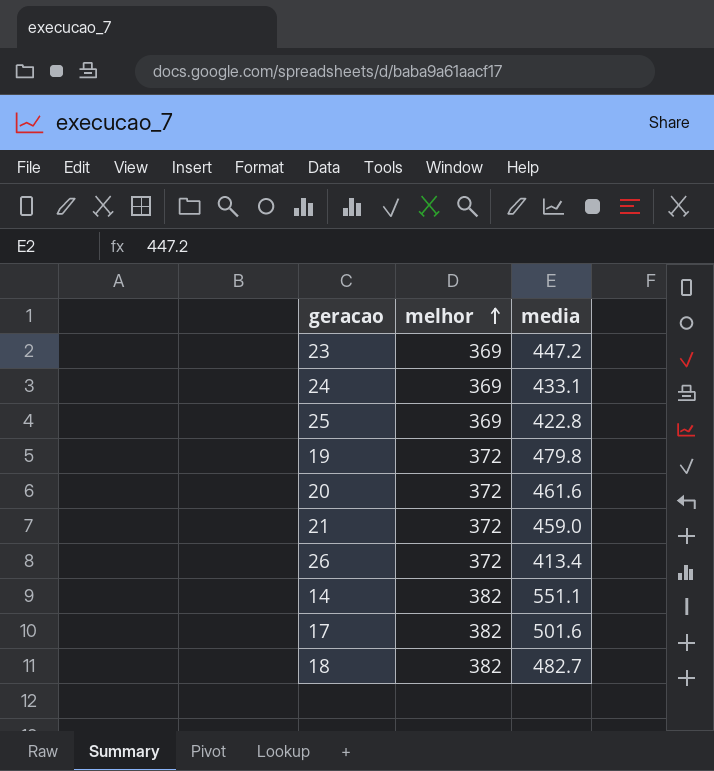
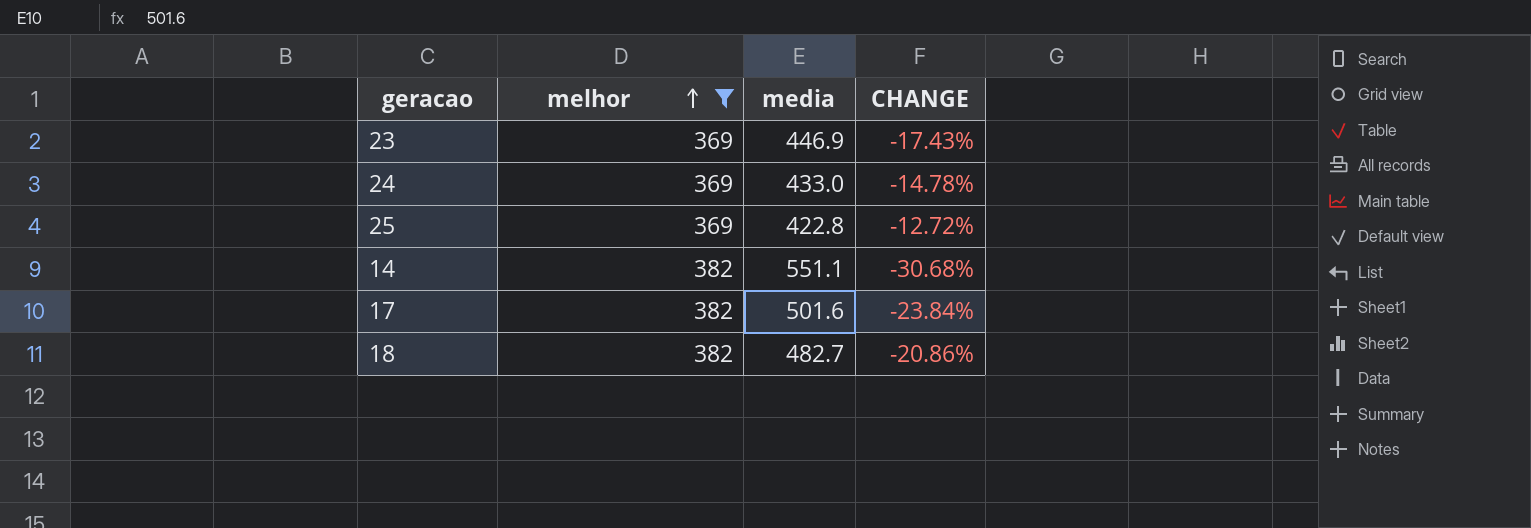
filter: none -> melhor != 372
column CHANGE | formula: none -> ([melhor] - [media]) / [media]
23 | media: 447.2 -> 446.9
24 | media: 433.1 -> 433.0

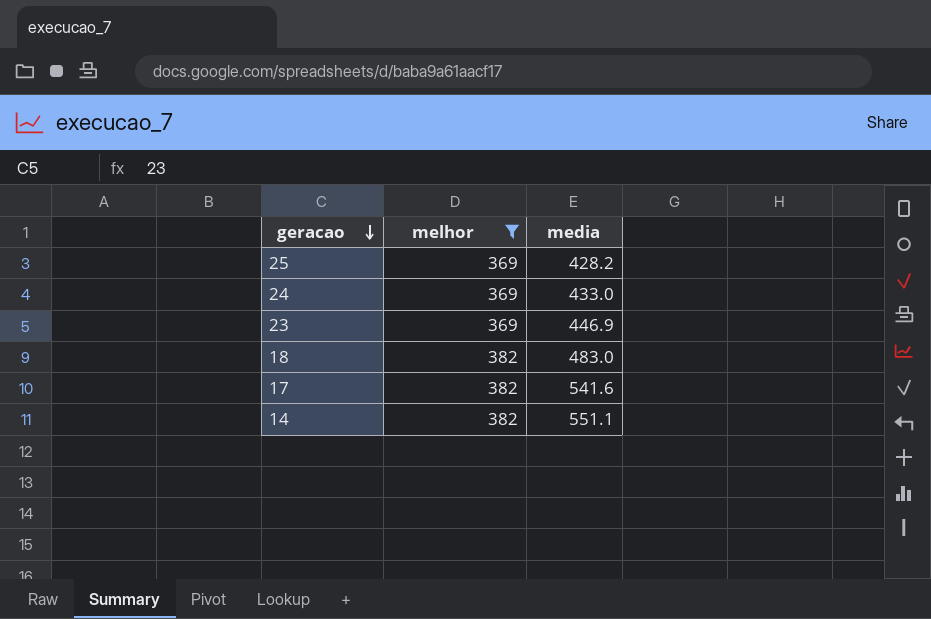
row order: melhor ascending -> geracao descending
column CHANGE | formula: ([melhor] - [media]) / [media] -> none
25 | media: 422.8 -> 428.2
18 | media: 482.7 -> 483.0
17 | media: 501.6 -> 541.6

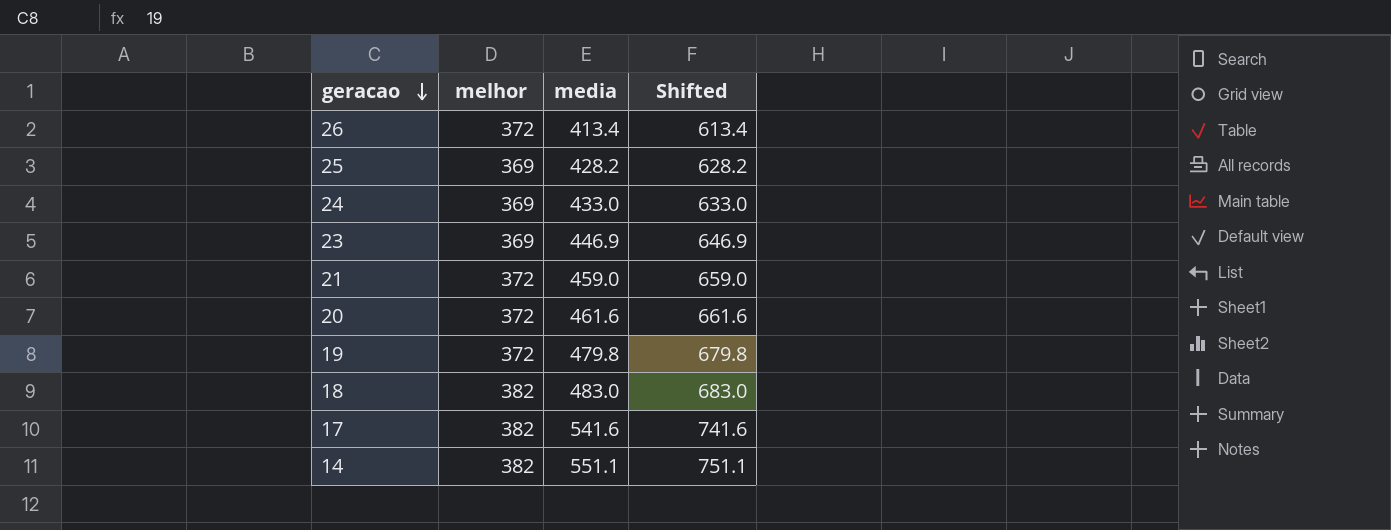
filter: melhor != 372 -> none
column Shifted | formula: none -> [media] + 200

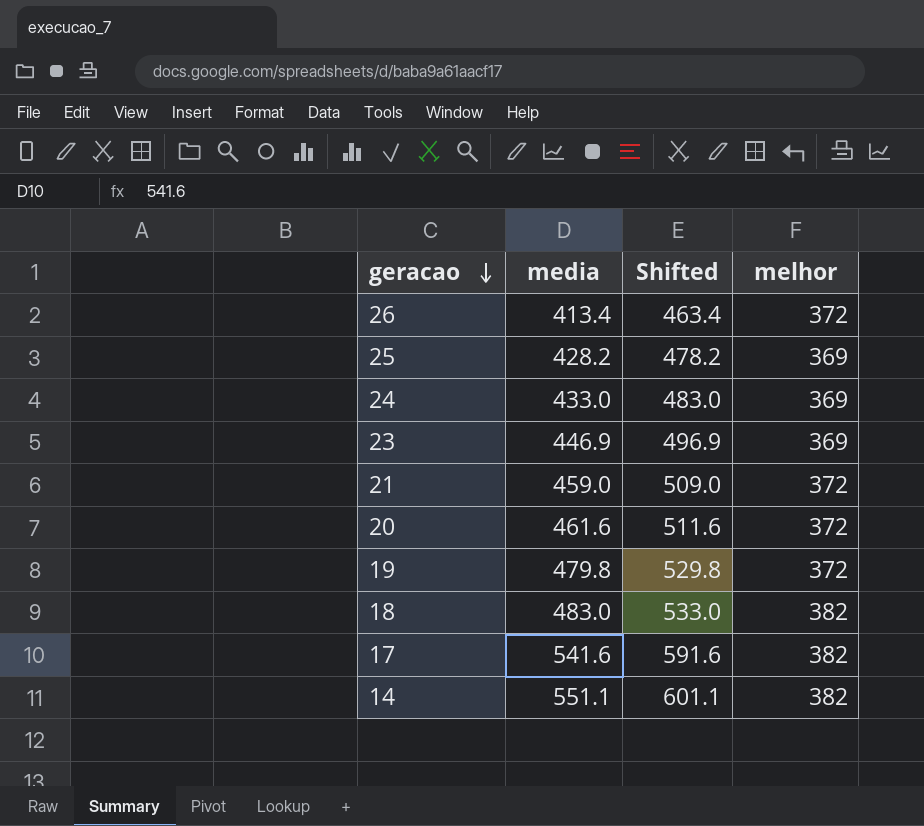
column Shifted | formula: [media] + 200 -> [media] + 50
column melhor | position: 2 -> 4

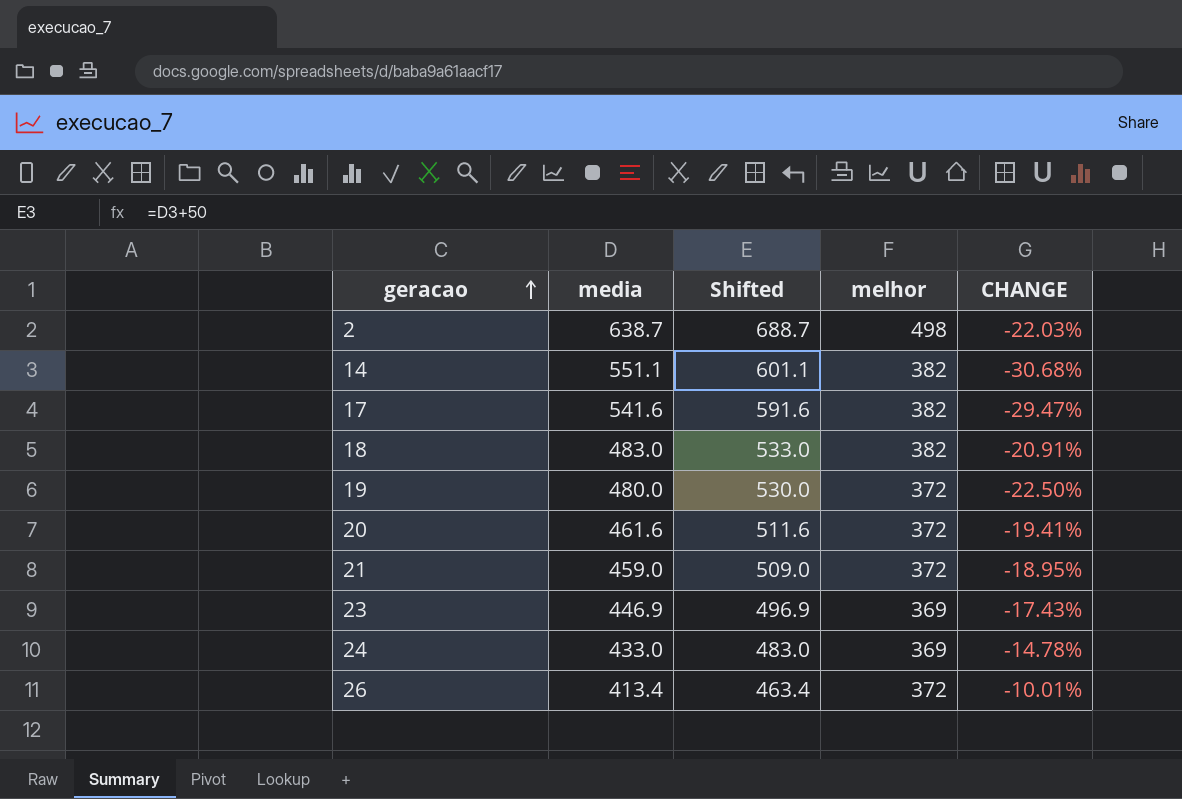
row order: geracao descending -> geracao ascending
column CHANGE | formula: none -> ([melhor] - [media]) / [media]
row 25: 428.2 | 478.2 | 369 -> none
row 2: none -> 638.7 | 688.7 | 498 | -22.03%
19 | media: 479.8 -> 480.0
19 | Shifted: 529.8 -> 530.0

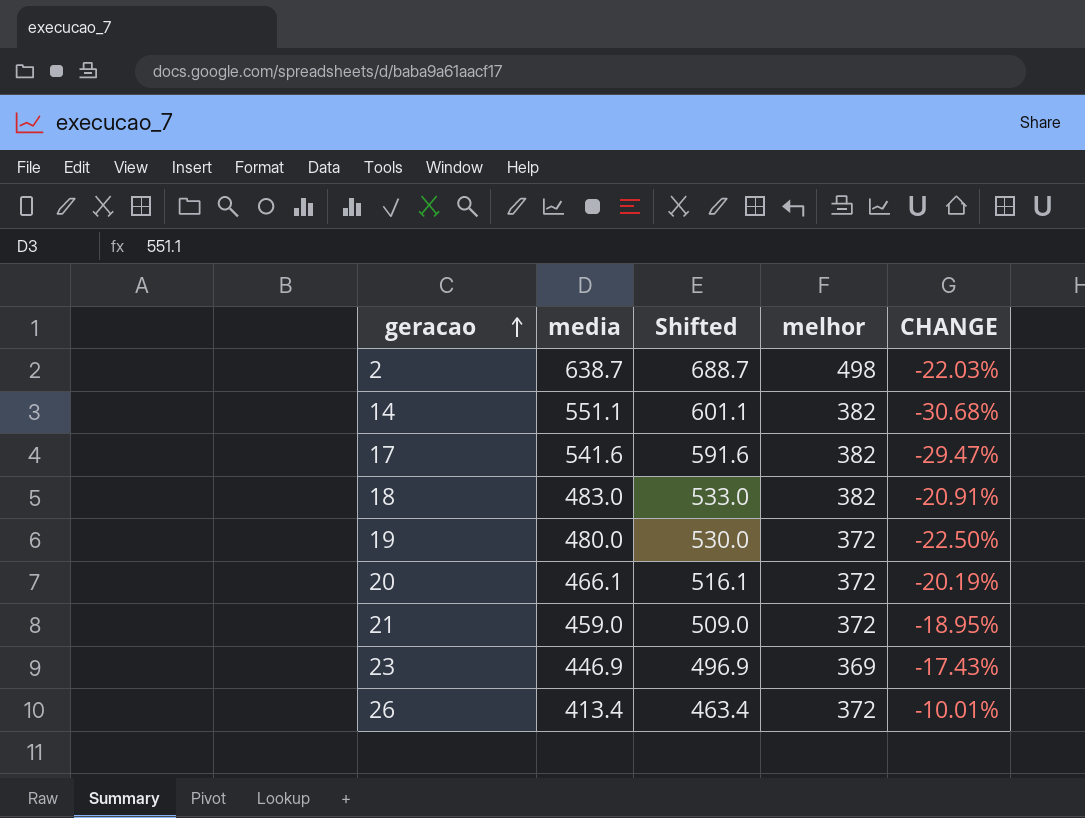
row 24: 433.0 | 483.0 | 369 | -14.78% -> none
20 | media: 461.6 -> 466.1
20 | Shifted: 511.6 -> 516.1
20 | CHANGE: -19.41% -> -20.19%

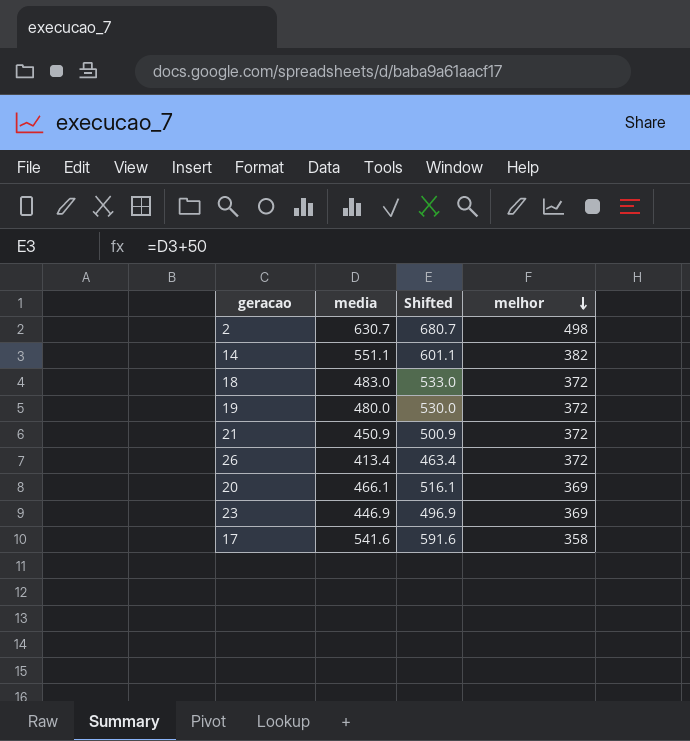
row order: geracao ascending -> melhor descending
column CHANGE | formula: ([melhor] - [media]) / [media] -> none
2 | media: 638.7 -> 630.7
2 | Shifted: 688.7 -> 680.7
18 | melhor: 382 -> 372
21 | media: 459.0 -> 450.9
21 | Shifted: 509.0 -> 500.9
20 | melhor: 372 -> 369
17 | melhor: 382 -> 358

